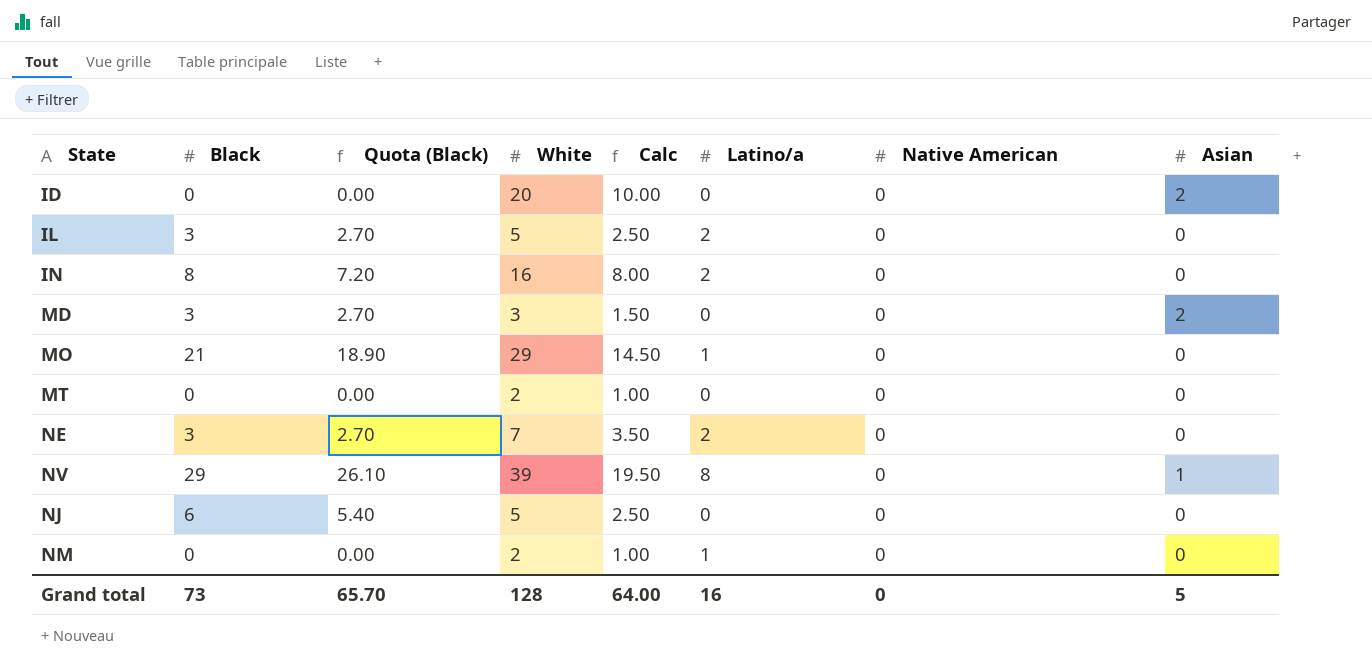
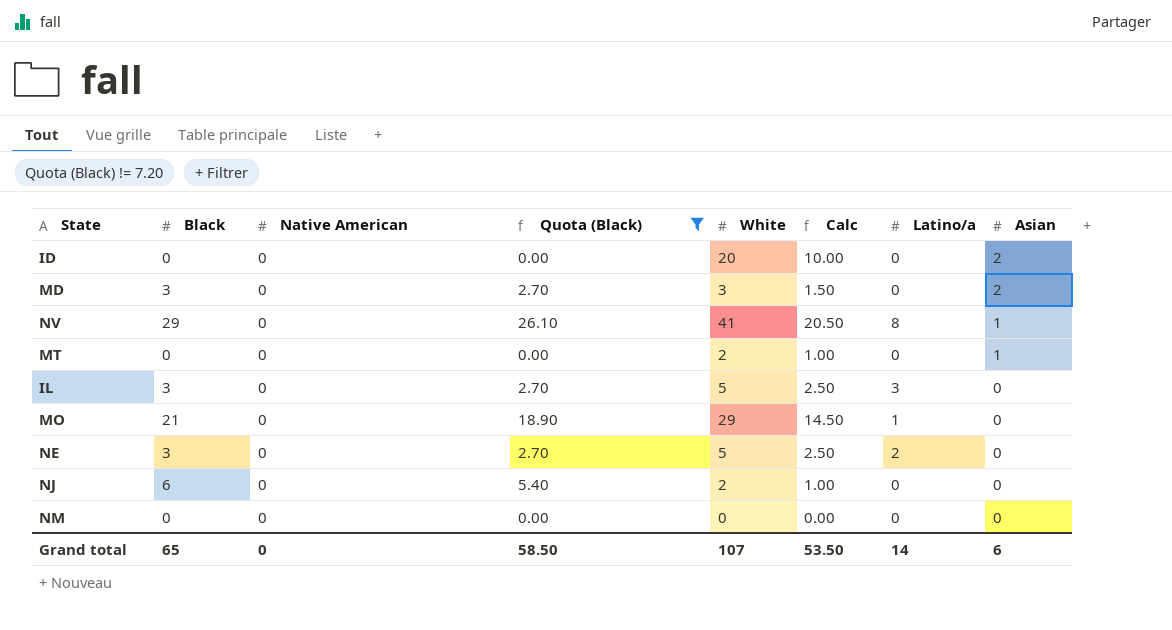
filter: none -> Quota (Black) != 7.20
row order: none -> Asian descending
column Native American | position: 7 -> 3
NV | White: 39 -> 41
NV | Calc: 19.50 -> 20.50
MT | Asian: 0 -> 1
IL | Latino/a: 2 -> 3
NE | White: 7 -> 5
NE | Calc: 3.50 -> 2.50
NJ | White: 5 -> 2
NJ | Calc: 2.50 -> 1.00
NM | White: 2 -> 0
NM | Calc: 1.00 -> 0.00
NM | Latino/a: 1 -> 0
Grand total | Black: 73 -> 65
Grand total | Quota (Black): 65.70 -> 58.50
Grand total | White: 128 -> 107
Grand total | Calc: 64.00 -> 53.50
Grand total | Latino/a: 16 -> 14
Grand total | Asian: 5 -> 6

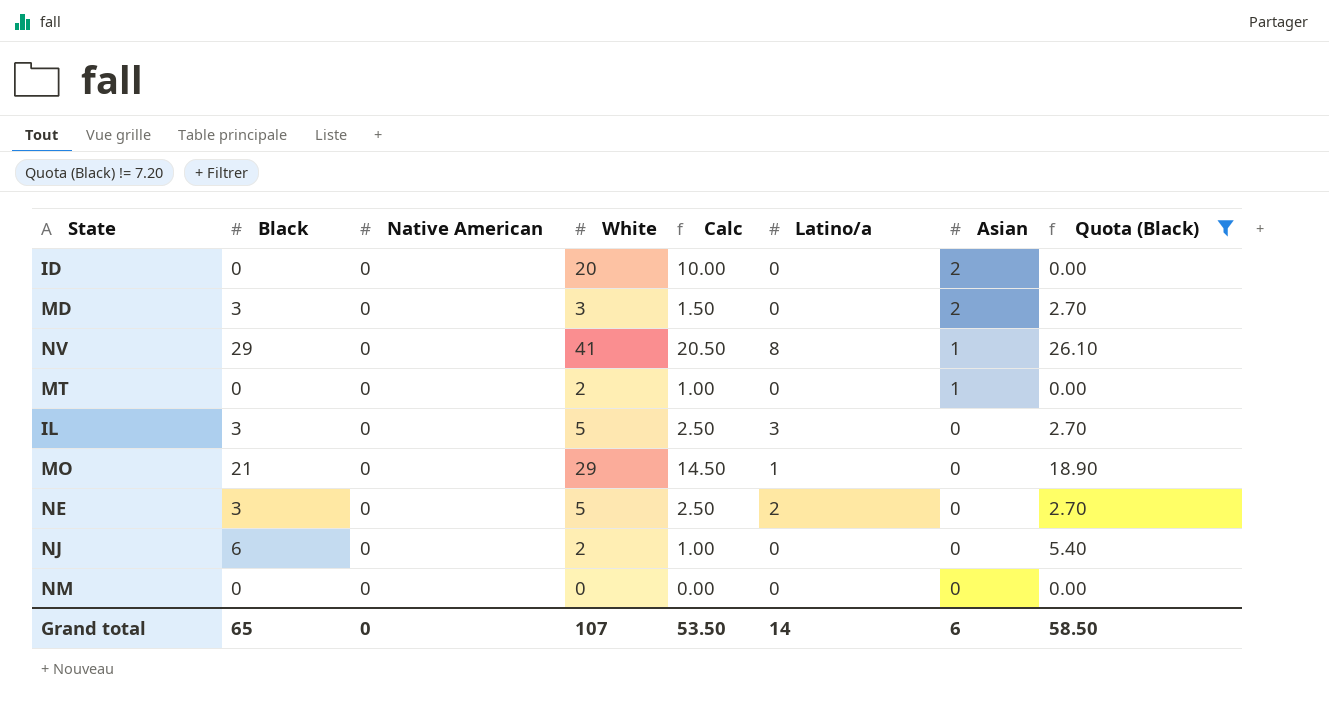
column Quota (Black) | position: 4 -> 8

